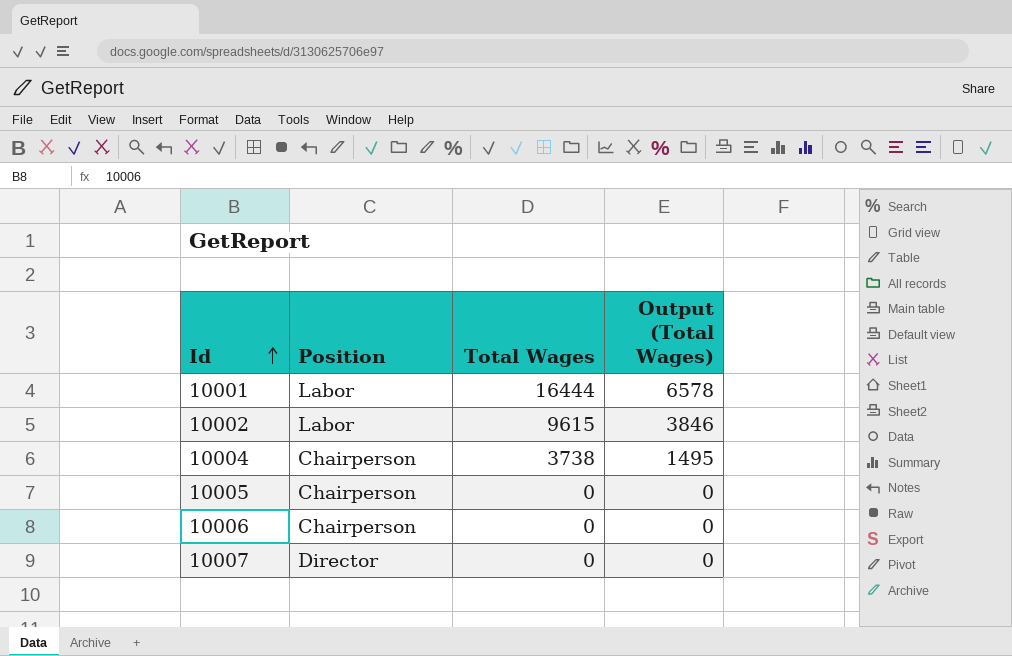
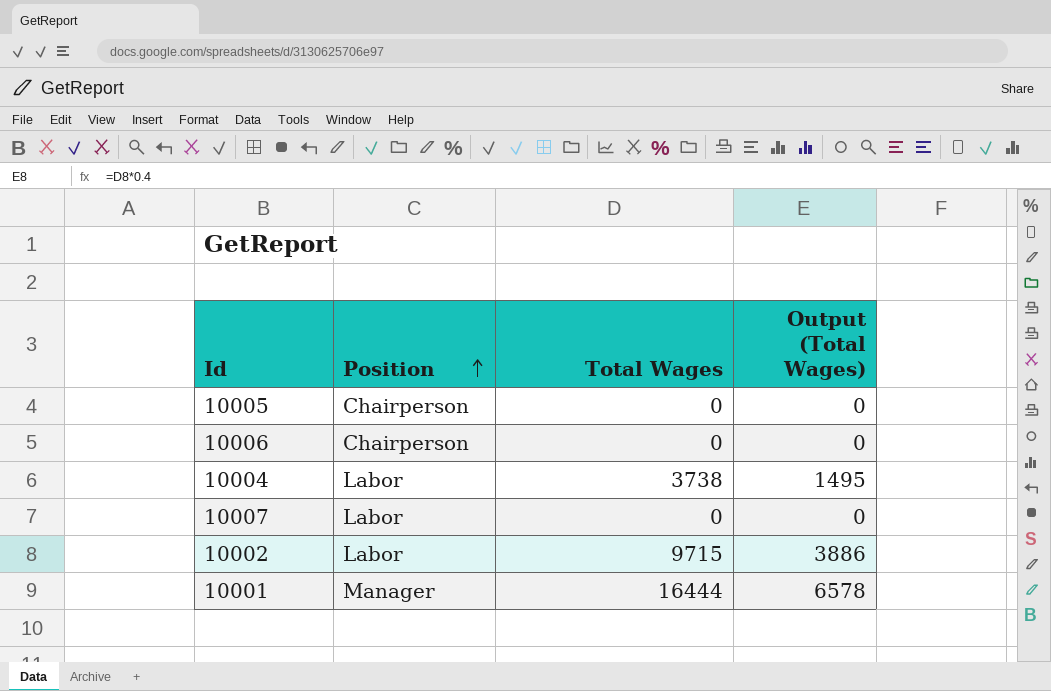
row order: Id ascending -> Position ascending
10004 | Position: Chairperson -> Labor
10007 | Position: Director -> Labor
10002 | Total Wages: 9615 -> 9715
10002 | Output (Total Wages): 3846 -> 3886
10001 | Position: Labor -> Manager

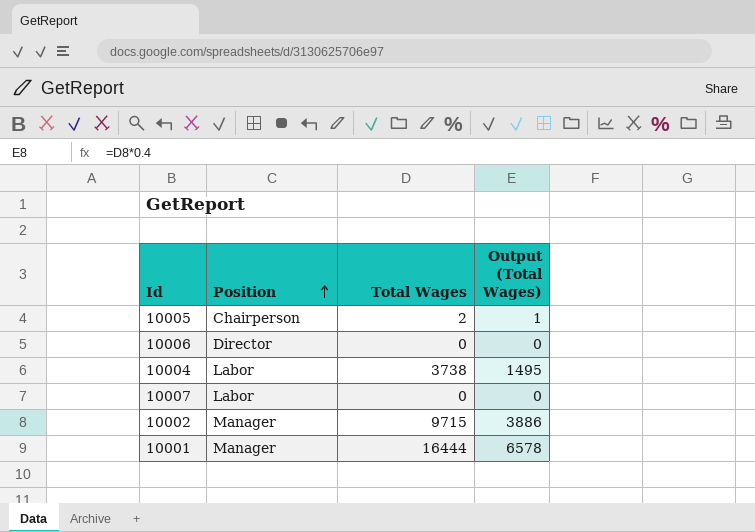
10005 | Total Wages: 0 -> 2
10005 | Output (Total Wages): 0 -> 1
10006 | Position: Chairperson -> Director
10002 | Position: Labor -> Manager

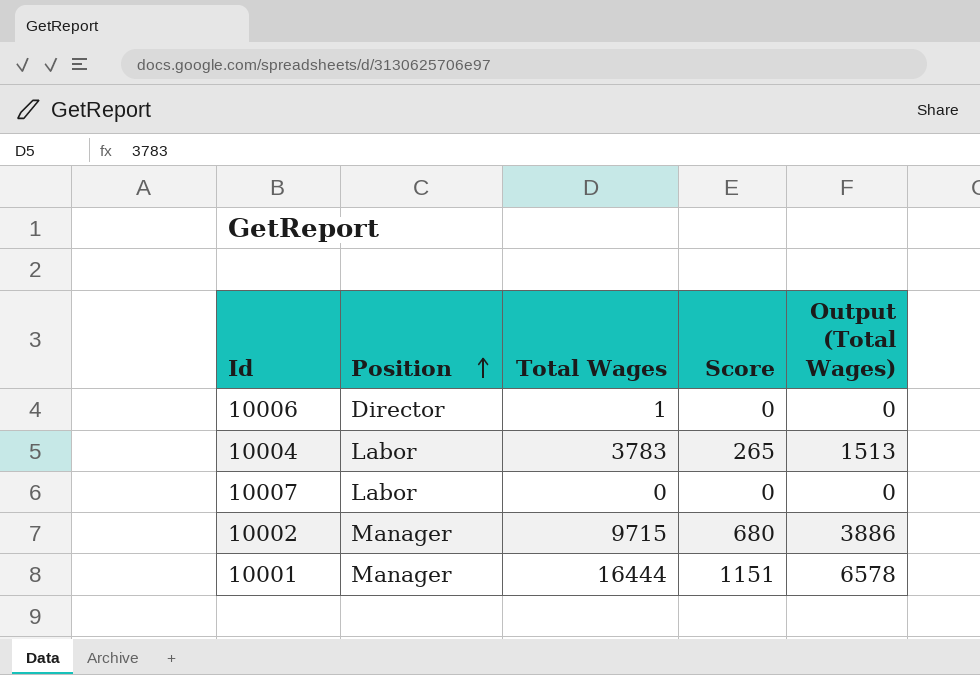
column Score | formula: none -> [Total Wages] * 0.07
row 10005: Chairperson | 2 | 1 -> none
10006 | Total Wages: 0 -> 1
10004 | Total Wages: 3738 -> 3783
10004 | Output (Total Wages): 1495 -> 1513

